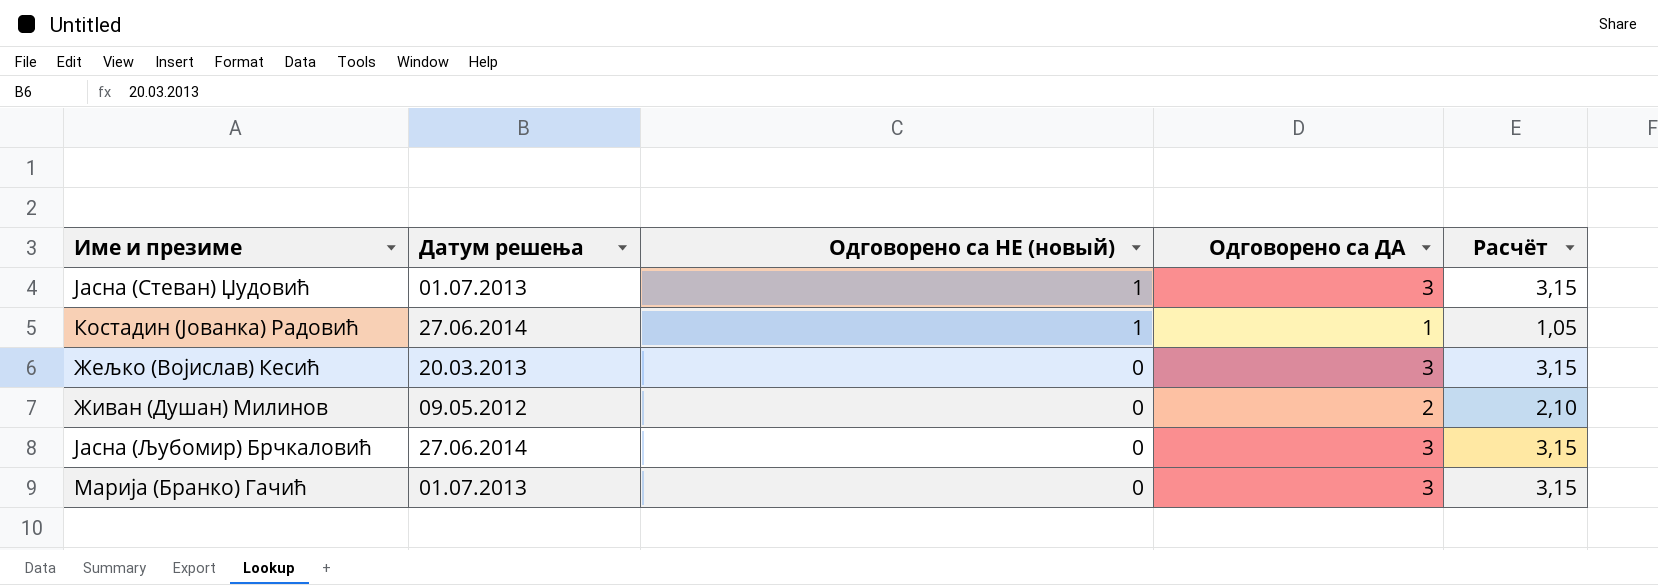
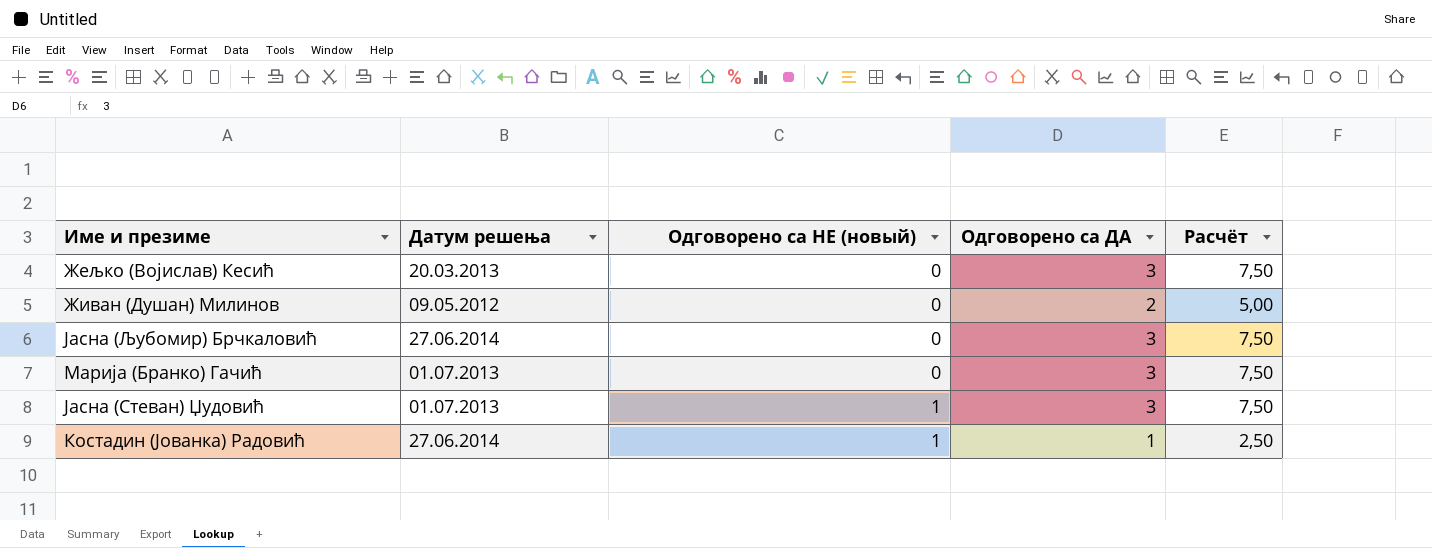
row order: Одговорено са НЕ (новый) descending -> Одговорено са НЕ (новый) ascending
column Расчёт | formula: [Одговорено са ДА] * 1,05 -> [Одговорено са ДА] * 2,5

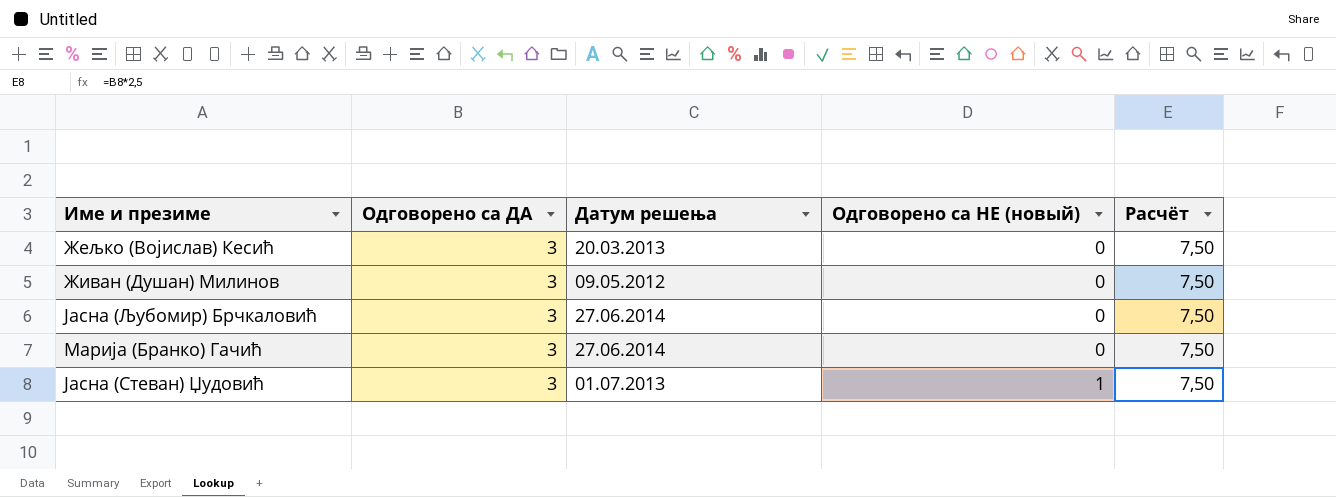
column Одговорено са ДА | position: 4 -> 2
row Костадин (Јованка) Радовић: 27.06.2014 | 1 | 1 | 2,50 -> none
Живан (Душан) Милинов | Одговорено са ДА: 2 -> 3
Живан (Душан) Милинов | Расчёт: 5,00 -> 7,50
Марија (Бранко) Гачић | Датум решења: 01.07.2013 -> 27.06.2014

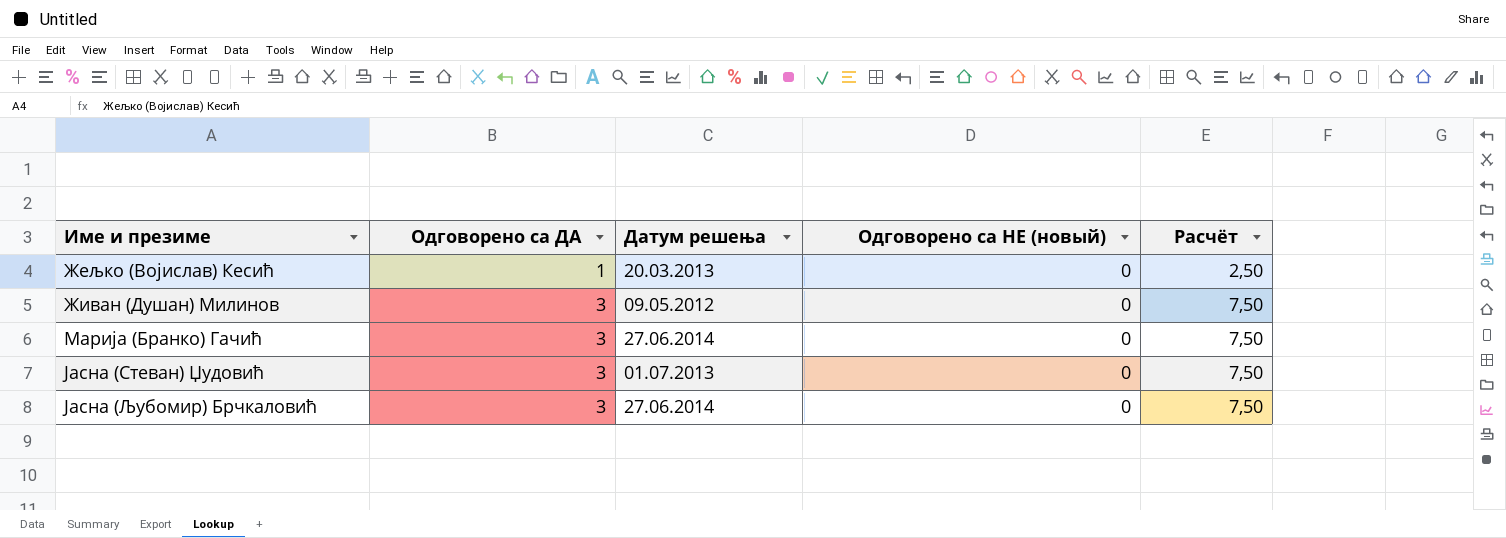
row order: Одговорено са НЕ (новый) ascending -> Име и презиме ascending
Жељко (Војислав) Кесић | Одговорено са ДА: 3 -> 1
Жељко (Војислав) Кесић | Расчёт: 7,50 -> 2,50
Јасна (Стеван) Џудовић | Одговорено са НЕ (новый): 1 -> 0

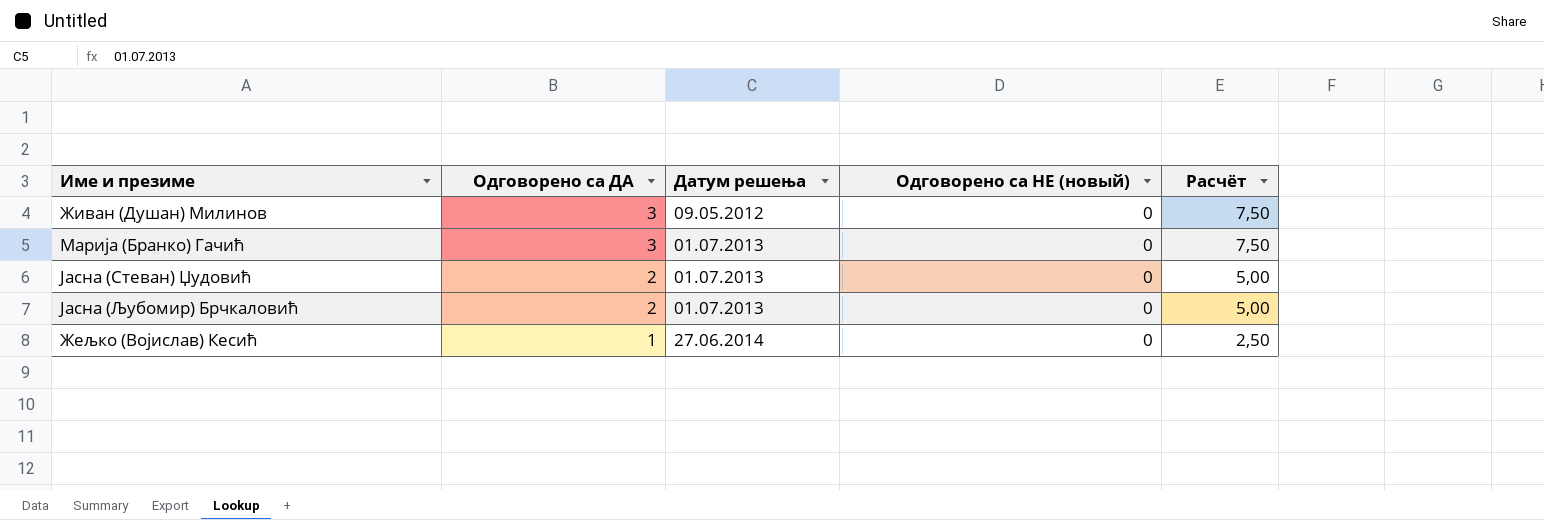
row order: Име и презиме ascending -> Одговорено са ДА descending
Марија (Бранко) Гачић | Датум решења: 27.06.2014 -> 01.07.2013
Јасна (Стеван) Џудовић | Одговорено са ДА: 3 -> 2
Јасна (Стеван) Џудовић | Расчёт: 7,50 -> 5,00
Јасна (Љубомир) Брчкаловић | Одговорено са ДА: 3 -> 2
Јасна (Љубомир) Брчкаловић | Датум решења: 27.06.2014 -> 01.07.2013
Јасна (Љубомир) Брчкаловић | Расчёт: 7,50 -> 5,00
Жељко (Војислав) Кесић | Датум решења: 20.03.2013 -> 27.06.2014

